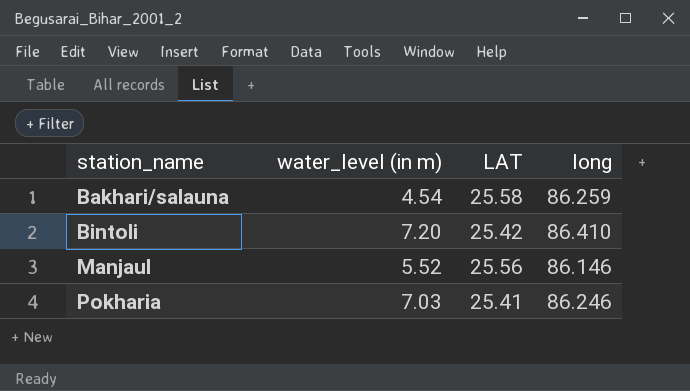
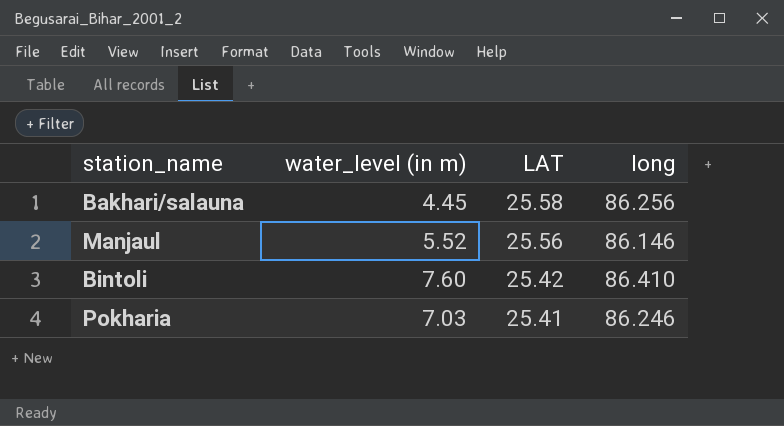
row order: station_name ascending -> LAT descending
Bakhari/salauna | water_level (in m): 4.54 -> 4.45
Bakhari/salauna | long: 86.259 -> 86.256
Bintoli | water_level (in m): 7.20 -> 7.60

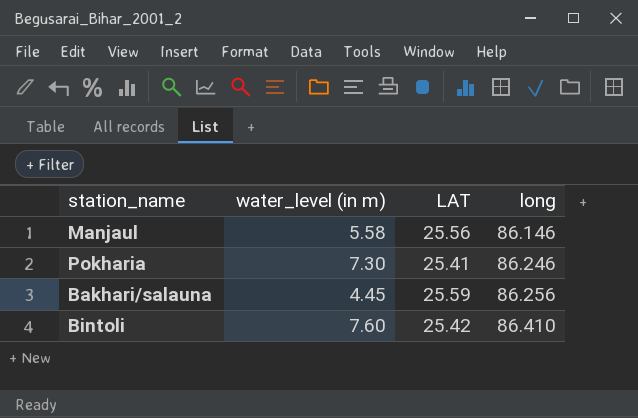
row order: LAT descending -> long ascending
Manjaul | water_level (in m): 5.52 -> 5.58
Pokharia | water_level (in m): 7.03 -> 7.30
Bakhari/salauna | LAT: 25.58 -> 25.59

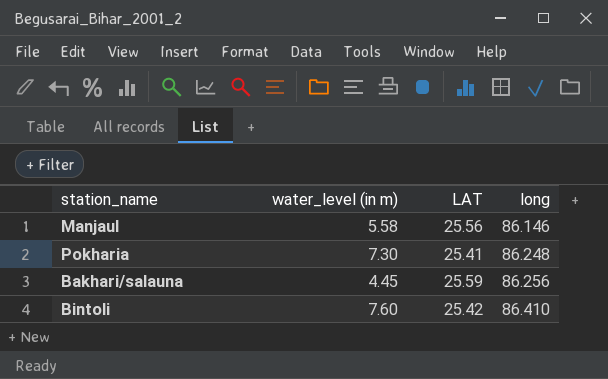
Pokharia | long: 86.246 -> 86.248

